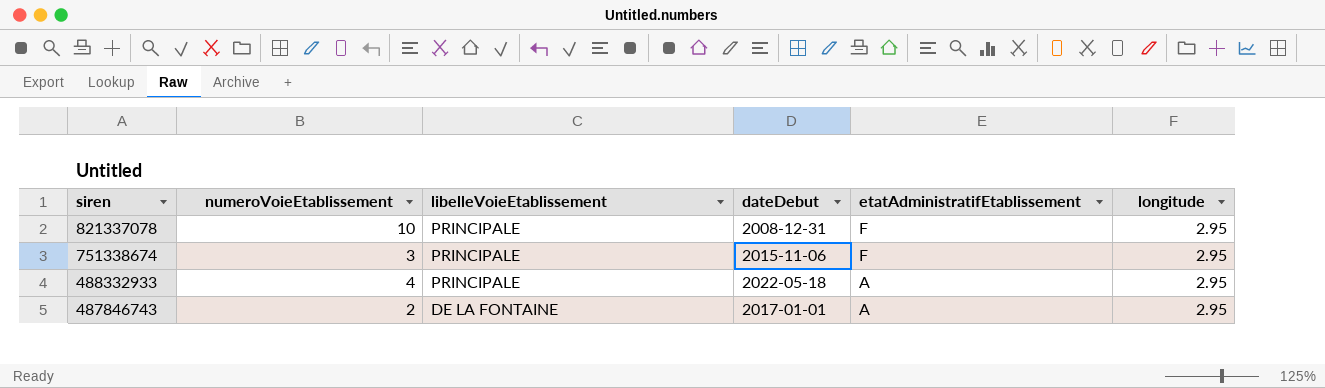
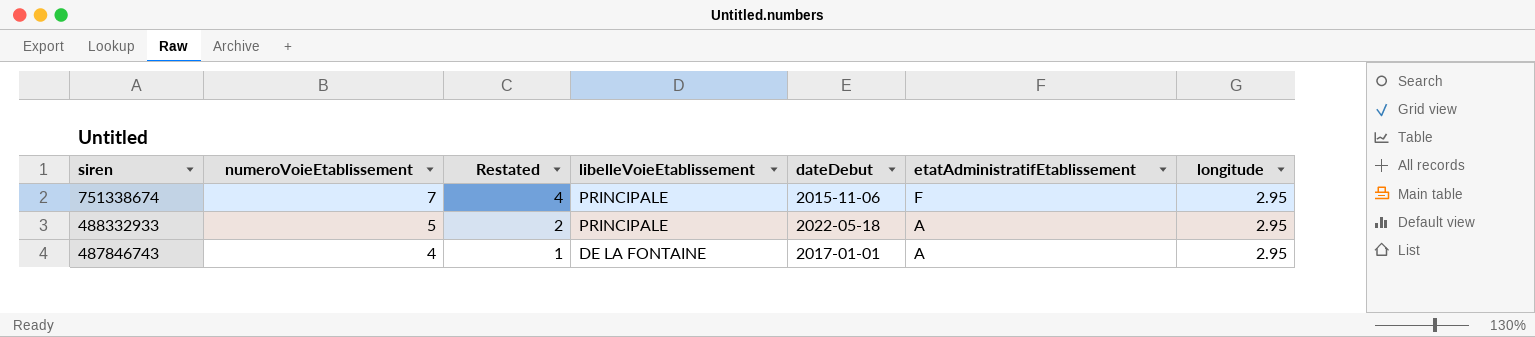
column Restated | formula: none -> [numeroVoieEtablissement] - 3
row 821337078: 10 | PRINCIPALE | 2008-12-31 | F | 2.95 -> none
751338674 | numeroVoieEtablissement: 3 -> 7
488332933 | numeroVoieEtablissement: 4 -> 5
487846743 | numeroVoieEtablissement: 2 -> 4

